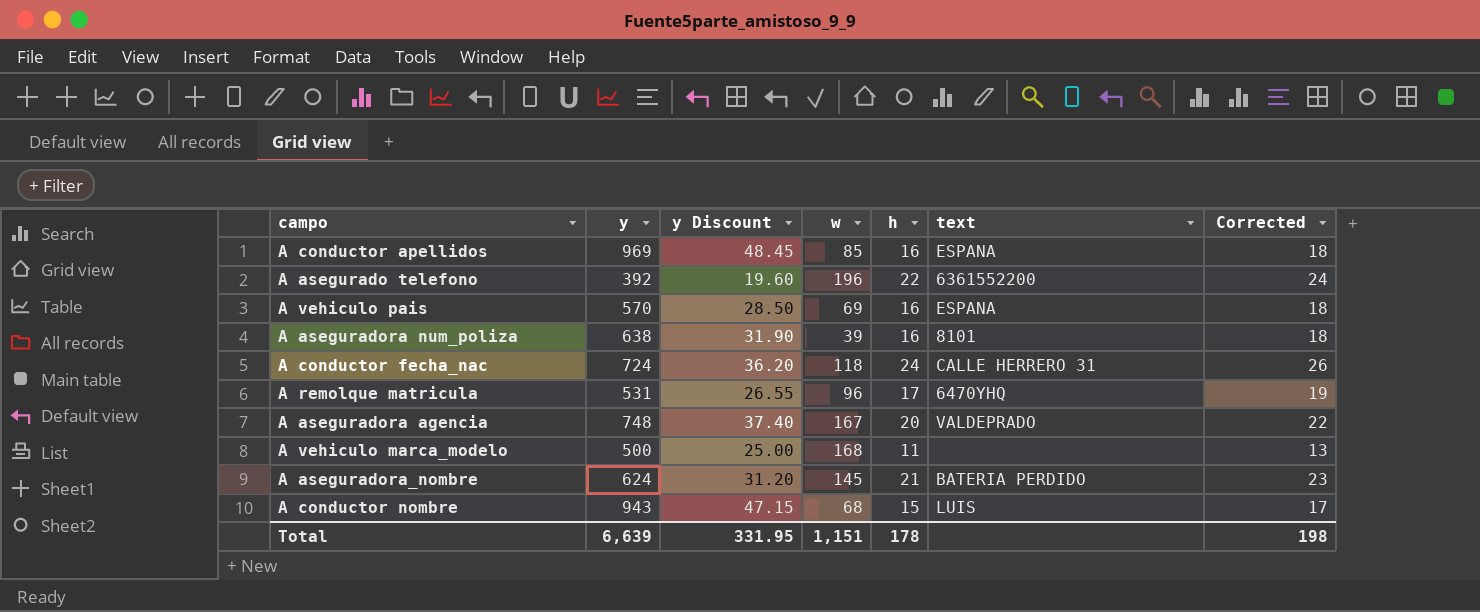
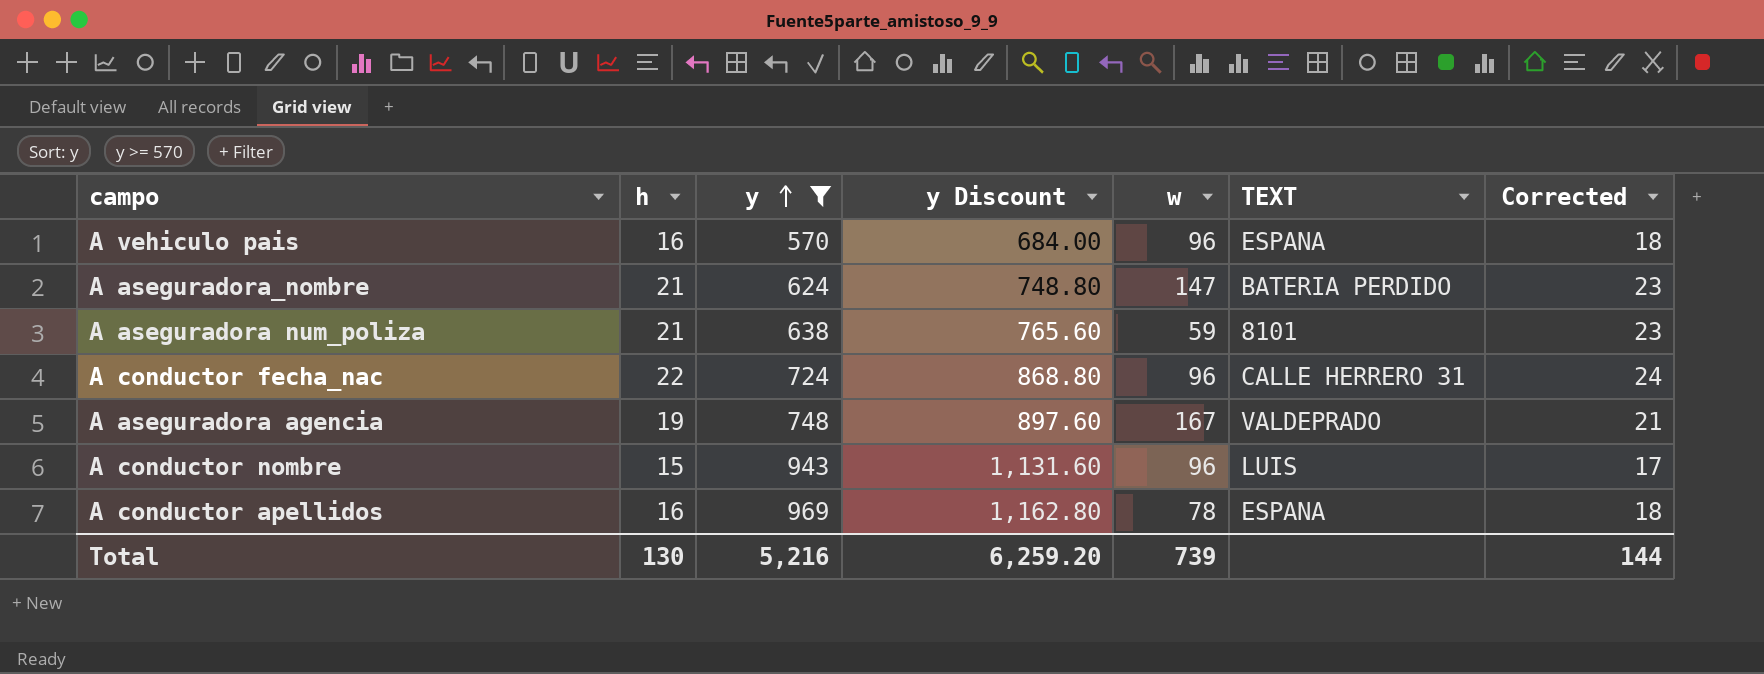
filter: none -> y >= 570
row order: none -> y ascending
column h | position: 5 -> 2
column y Discount | formula: [y] * 0.05 -> [y] * 1.2
column name: text -> TEXT
A vehiculo pais | w: 69 -> 96
A aseguradora_nombre | w: 145 -> 147
A aseguradora num_poliza | h: 16 -> 21
A aseguradora num_poliza | w: 39 -> 59
A aseguradora num_poliza | Corrected: 18 -> 23
A conductor fecha_nac | h: 24 -> 22
A conductor fecha_nac | w: 118 -> 96
A conductor fecha_nac | Corrected: 26 -> 24
A aseguradora agencia | h: 20 -> 19
A aseguradora agencia | Corrected: 22 -> 21
A conductor nombre | w: 68 -> 96
A conductor apellidos | w: 85 -> 78
Total | h: 178 -> 130
Total | y: 6,639 -> 5,216
Total | y Discount: 331.95 -> 6,259.20
Total | w: 1,151 -> 739
Total | Corrected: 198 -> 144

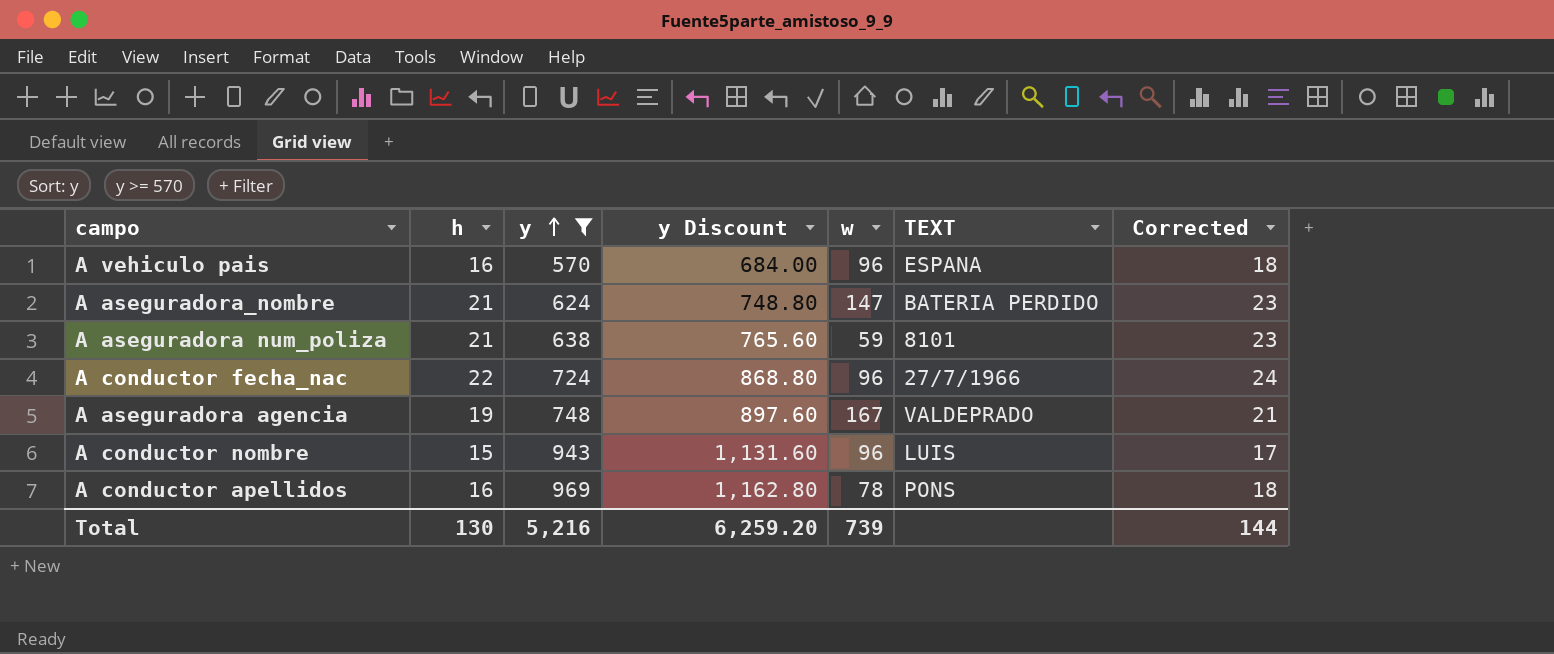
A conductor fecha_nac | TEXT: CALLE HERRERO 31 -> 27/7/1966
A conductor apellidos | TEXT: ESPANA -> PONS

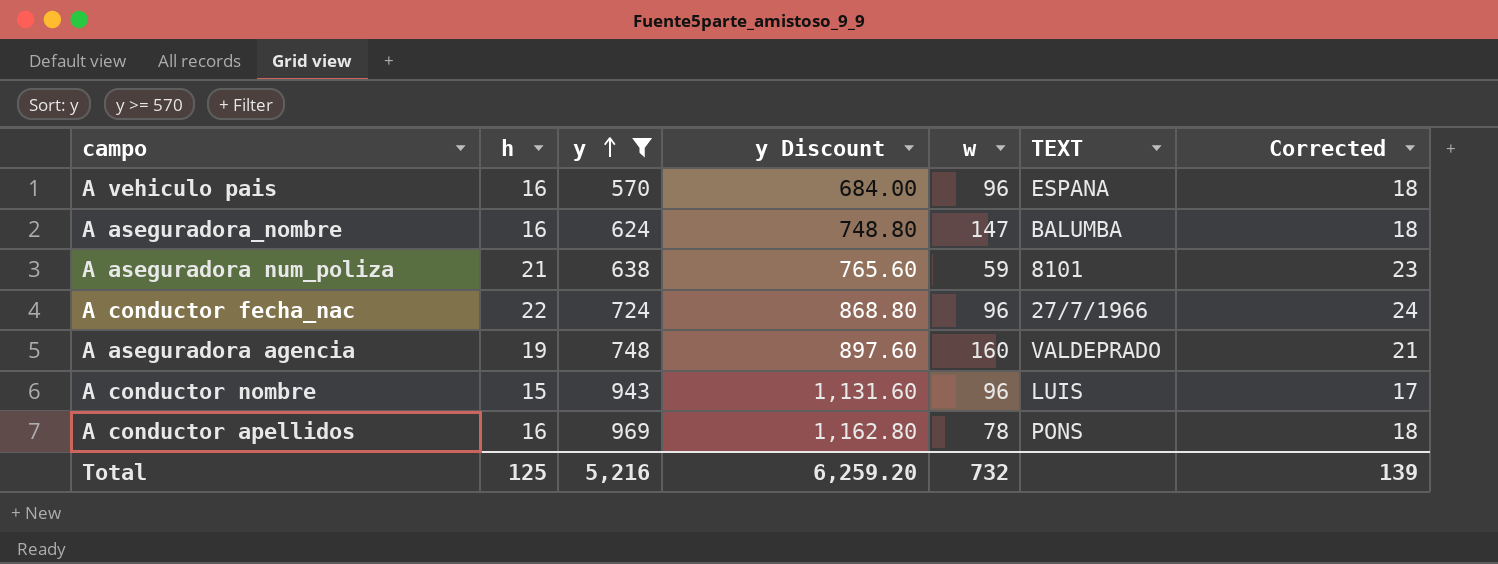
A aseguradora_nombre | h: 21 -> 16
A aseguradora_nombre | TEXT: BATERIA PERDIDO -> BALUMBA
A aseguradora_nombre | Corrected: 23 -> 18
A aseguradora agencia | w: 167 -> 160
Total | h: 130 -> 125
Total | w: 739 -> 732
Total | Corrected: 144 -> 139

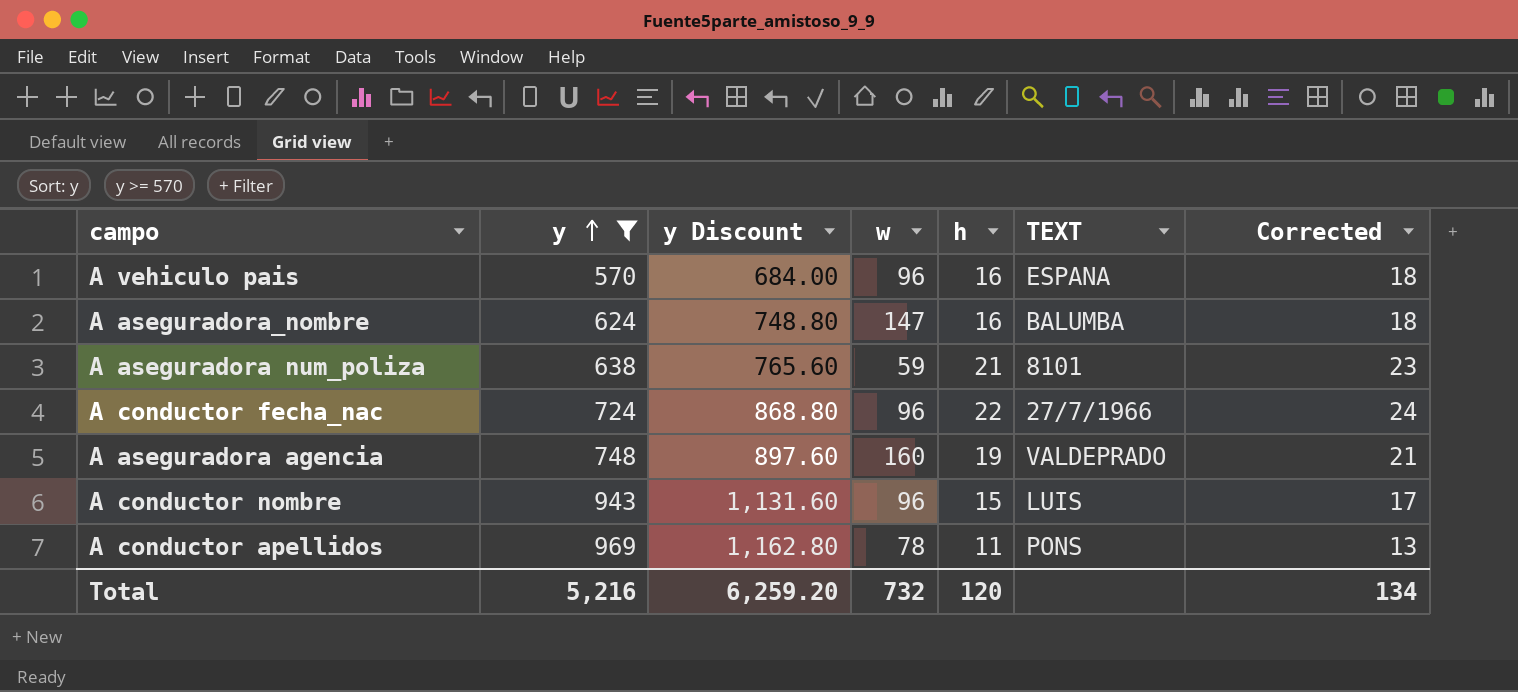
column h | position: 2 -> 5
A conductor apellidos | h: 16 -> 11
A conductor apellidos | Corrected: 18 -> 13
Total | h: 125 -> 120
Total | Corrected: 139 -> 134

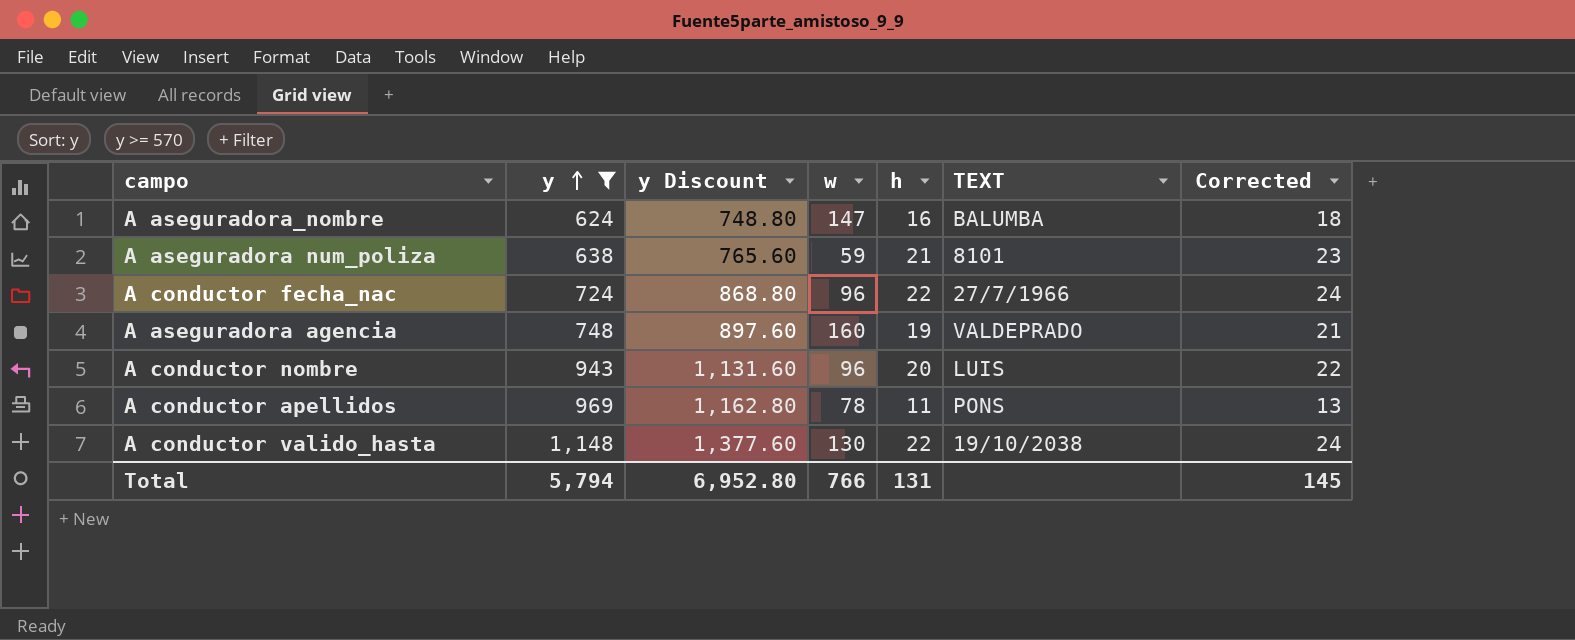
row A vehiculo pais: 570 | 684.00 | 96 | 16 | ESPANA | 18 -> none
A conductor nombre | h: 15 -> 20
A conductor nombre | Corrected: 17 -> 22
row A conductor valido_hasta: none -> 1,148 | 1,377.60 | 130 | 22 | 19/10/2038 | 24
Total | y: 5,216 -> 5,794
Total | y Discount: 6,259.20 -> 6,952.80
Total | w: 732 -> 766
Total | h: 120 -> 131
Total | Corrected: 134 -> 145

